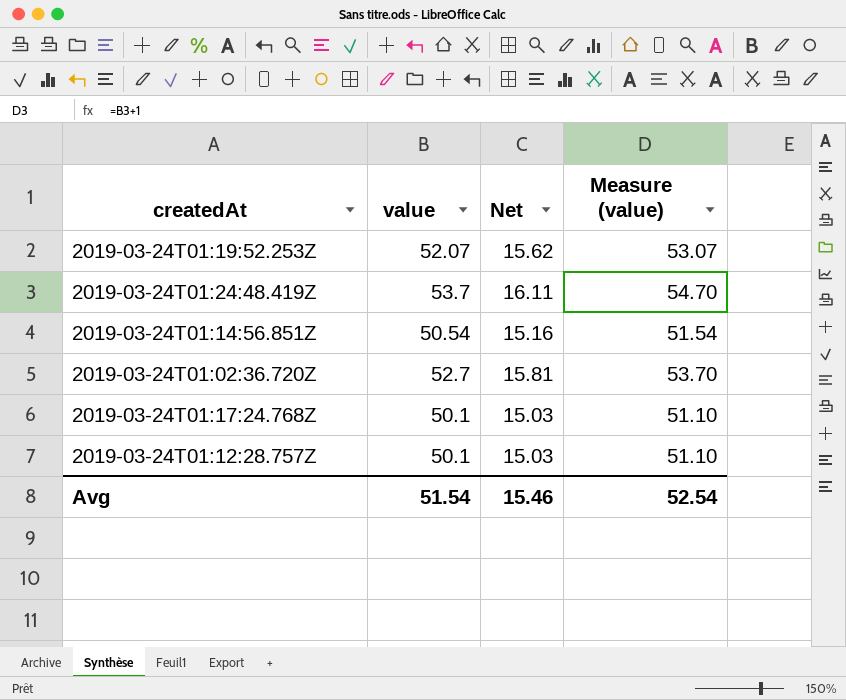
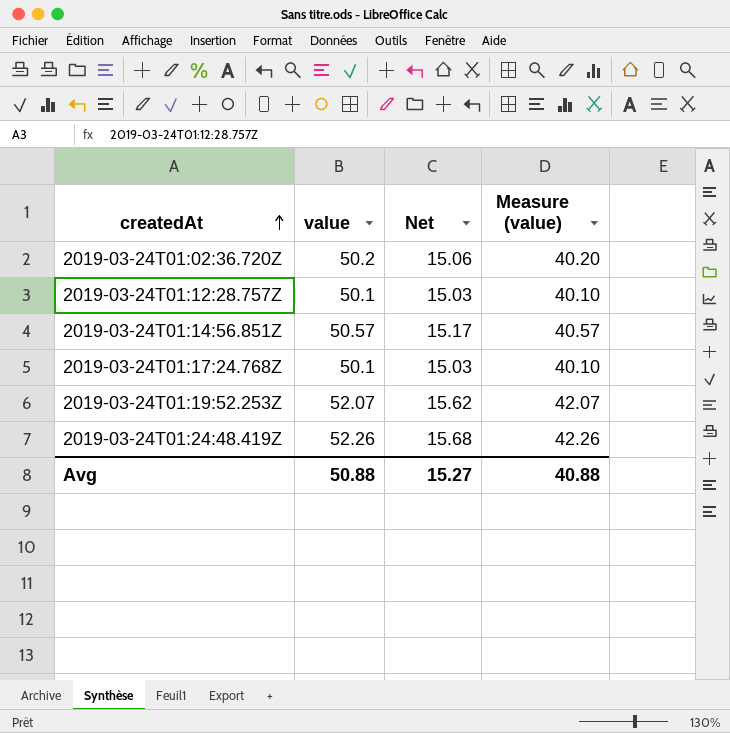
row order: none -> createdAt ascending
column Measure (value) | formula: [value] + 1 -> [value] - 10
2019-03-24T01:02:36.720Z | value: 52.7 -> 50.2
2019-03-24T01:02:36.720Z | Net: 15.81 -> 15.06
2019-03-24T01:14:56.851Z | value: 50.54 -> 50.57
2019-03-24T01:14:56.851Z | Net: 15.16 -> 15.17
2019-03-24T01:24:48.419Z | value: 53.7 -> 52.26
2019-03-24T01:24:48.419Z | Net: 16.11 -> 15.68
Avg | value: 51.54 -> 50.88
Avg | Net: 15.46 -> 15.27
Avg | Measure (value): 52.54 -> 40.88

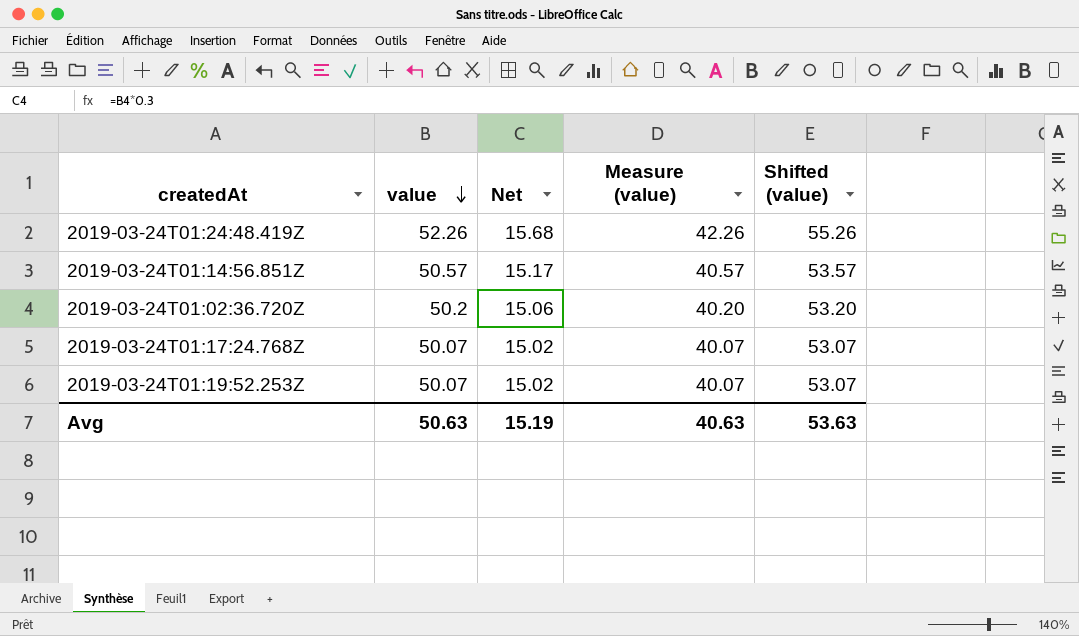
row order: createdAt ascending -> value descending
column Shifted (value) | formula: none -> [value] + 3
row 2019-03-24T01:12:28.757Z: 50.1 | 15.03 | 40.10 -> none
2019-03-24T01:17:24.768Z | value: 50.1 -> 50.07
2019-03-24T01:17:24.768Z | Net: 15.03 -> 15.02
2019-03-24T01:17:24.768Z | Measure (value): 40.10 -> 40.07
2019-03-24T01:19:52.253Z | value: 52.07 -> 50.07
2019-03-24T01:19:52.253Z | Net: 15.62 -> 15.02
2019-03-24T01:19:52.253Z | Measure (value): 42.07 -> 40.07
Avg | value: 50.88 -> 50.63
Avg | Net: 15.27 -> 15.19
Avg | Measure (value): 40.88 -> 40.63

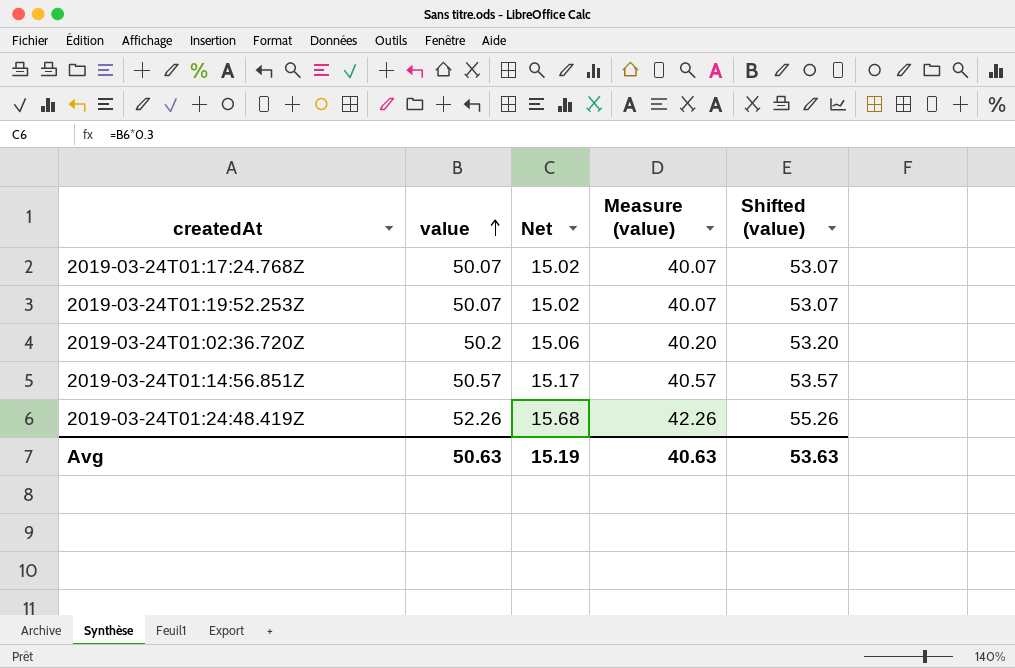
row order: value descending -> value ascending

